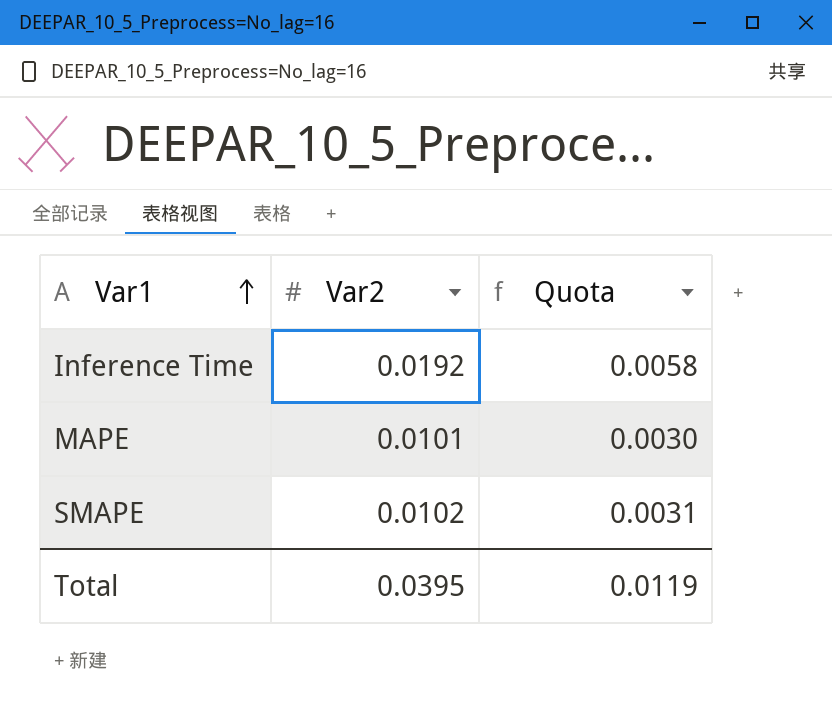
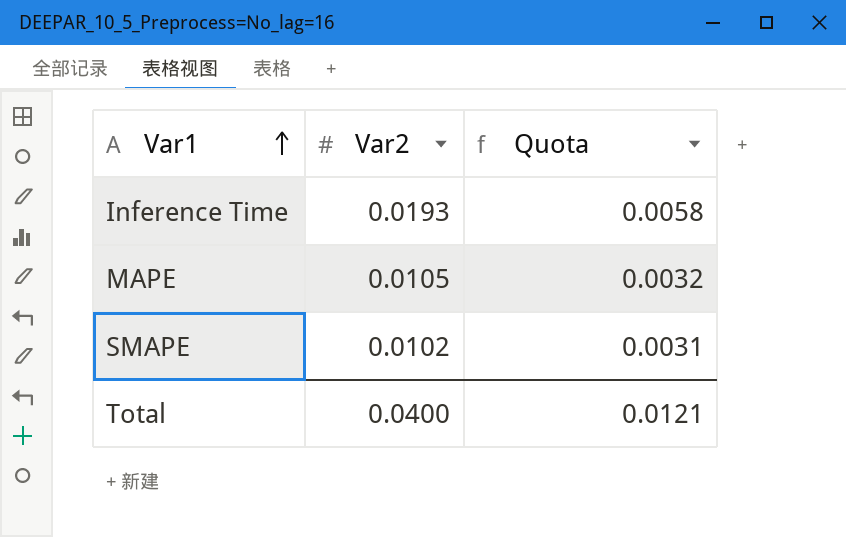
Inference Time | Var2: 0.0192 -> 0.0193
MAPE | Var2: 0.0101 -> 0.0105
MAPE | Quota: 0.0030 -> 0.0032
Total | Var2: 0.0395 -> 0.0400
Total | Quota: 0.0119 -> 0.0121

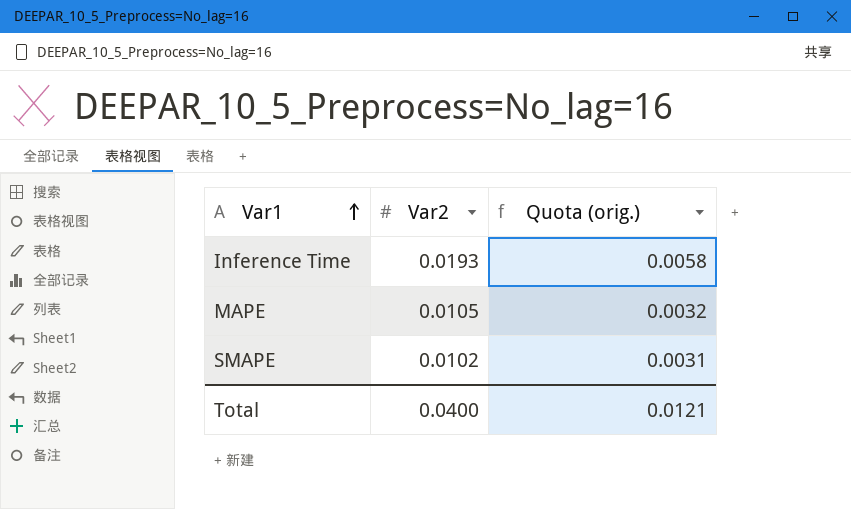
column name: Quota -> Quota (orig.)

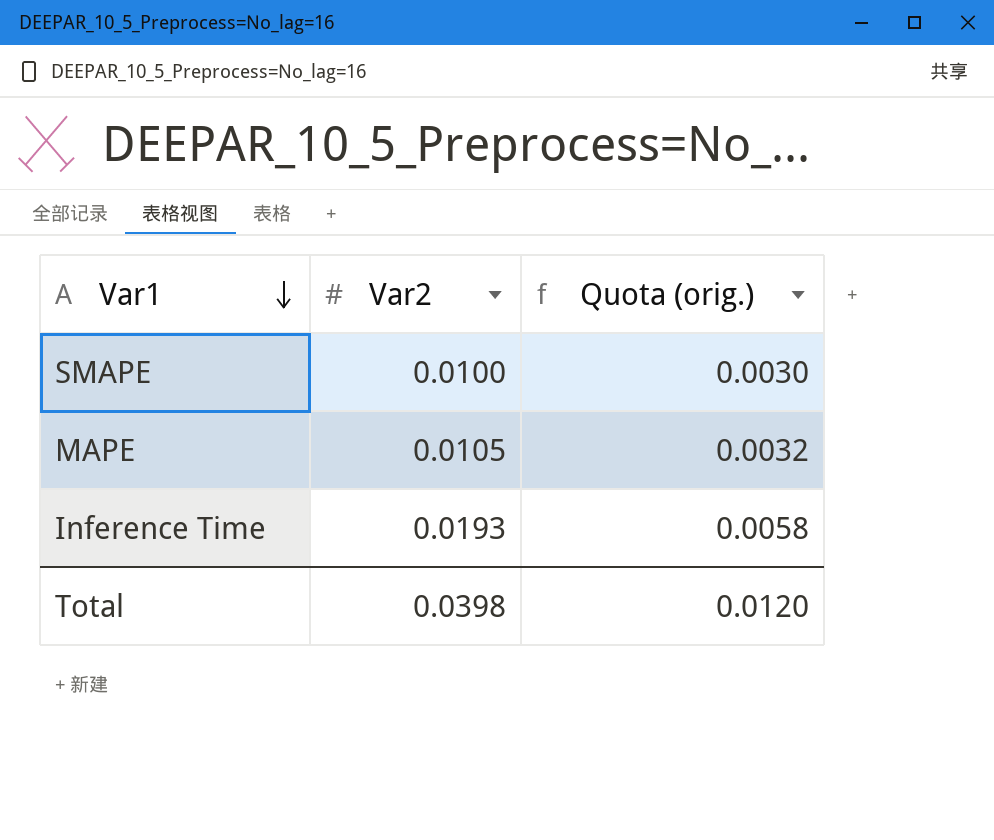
row order: Var1 ascending -> Var1 descending
SMAPE | Var2: 0.0102 -> 0.0100
SMAPE | Quota (orig.): 0.0031 -> 0.0030
Total | Var2: 0.0400 -> 0.0398
Total | Quota (orig.): 0.0121 -> 0.0120

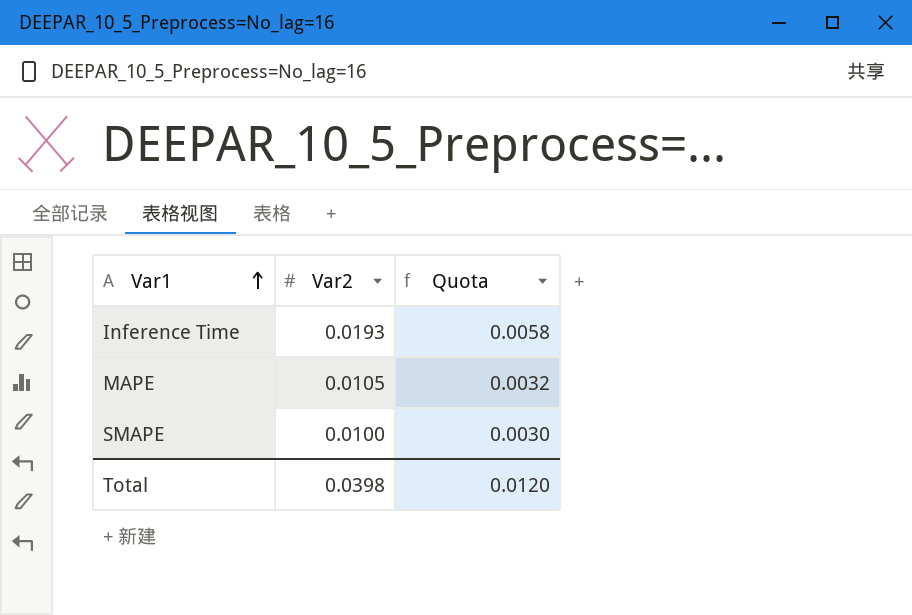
row order: Var1 descending -> Var1 ascending
column name: Quota (orig.) -> Quota

